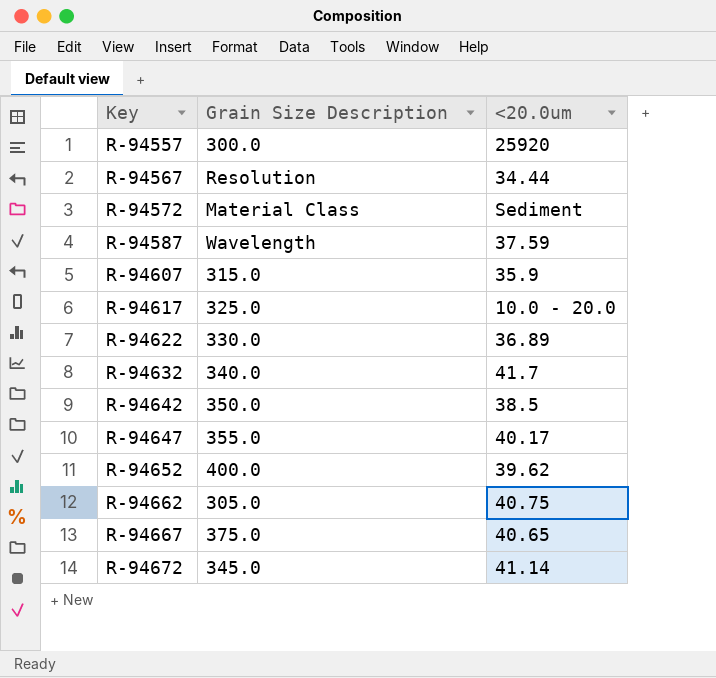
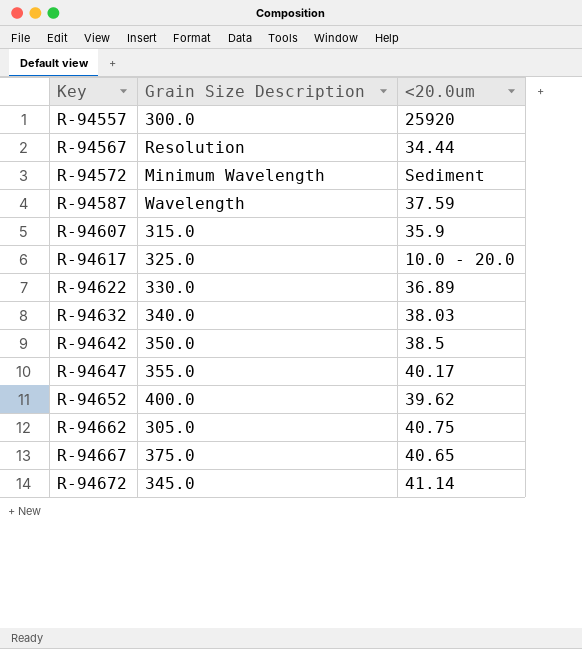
R-94572 | Grain Size Description: Material Class -> Minimum Wavelength
R-94632 | <20.0um: 41.7 -> 38.03

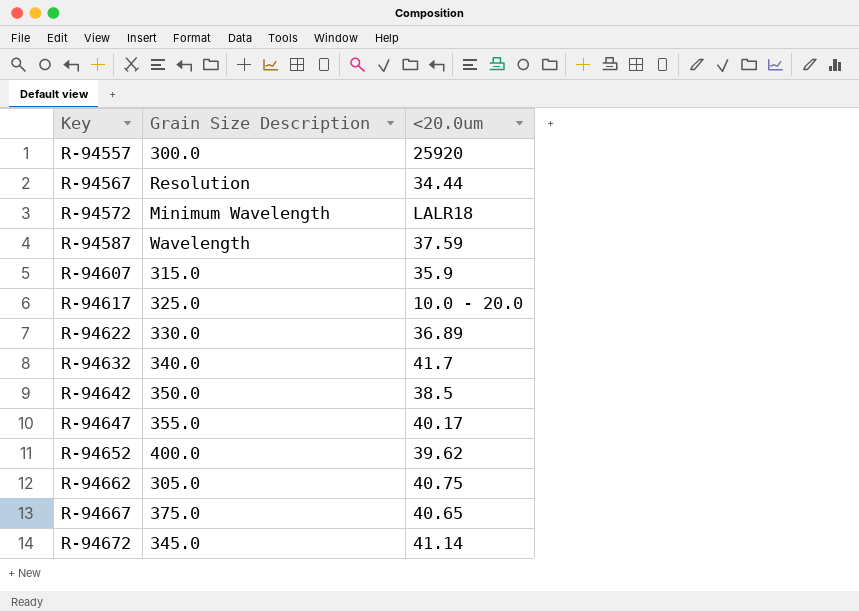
R-94572 | <20.0um: Sediment -> LALR18
R-94632 | <20.0um: 38.03 -> 41.7

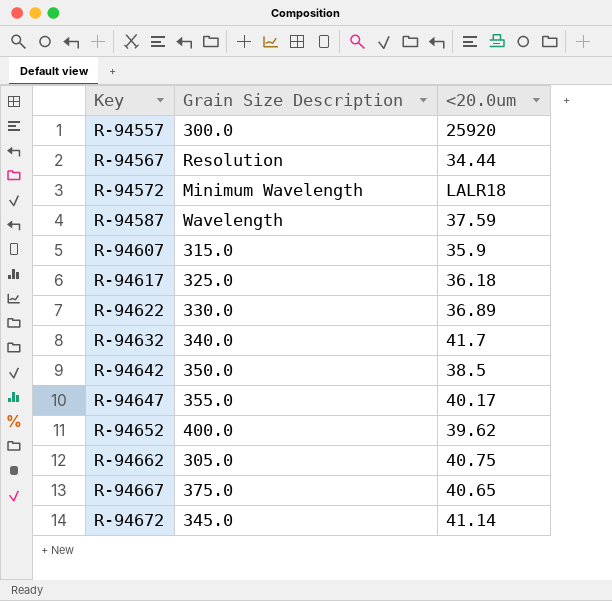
R-94617 | <20.0um: 10.0 - 20.0 -> 36.18

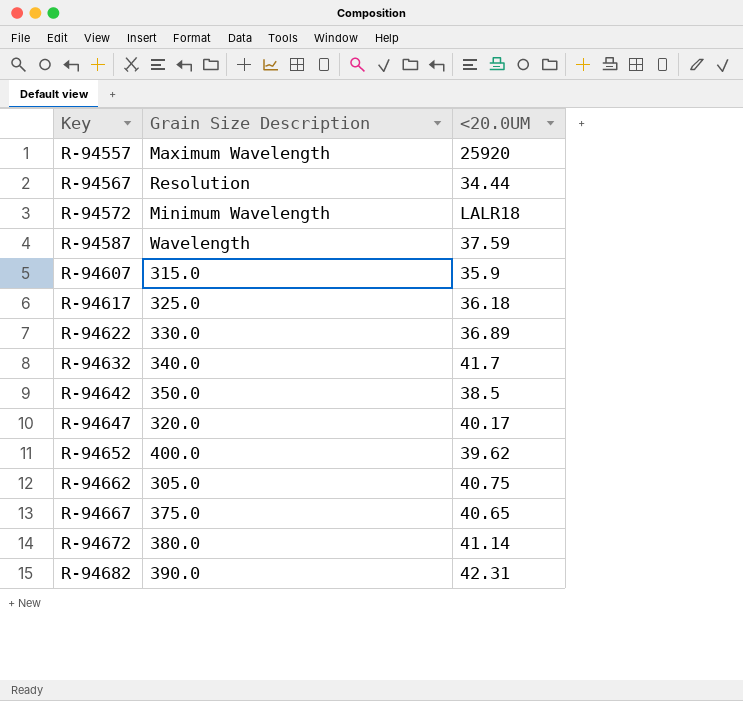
column name: <20.0um -> <20.0UM
R-94557 | Grain Size Description: 300.0 -> Maximum Wavelength
R-94647 | Grain Size Description: 355.0 -> 320.0
R-94672 | Grain Size Description: 345.0 -> 380.0
row R-94682: none -> 390.0 | 42.31

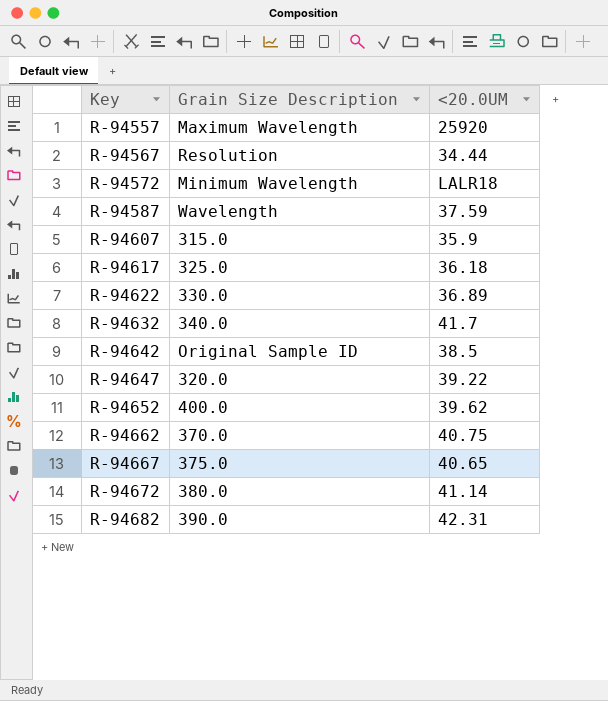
R-94642 | Grain Size Description: 350.0 -> Original Sample ID
R-94647 | <20.0UM: 40.17 -> 39.22
R-94662 | Grain Size Description: 305.0 -> 370.0

